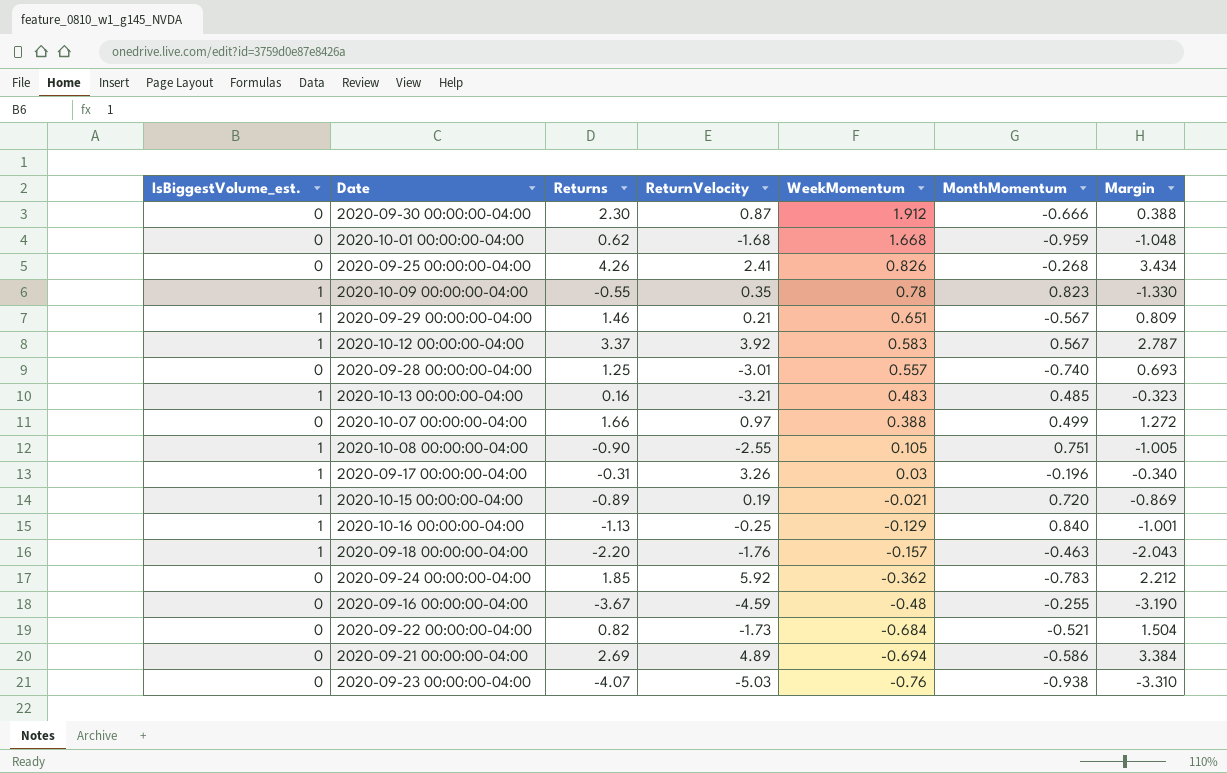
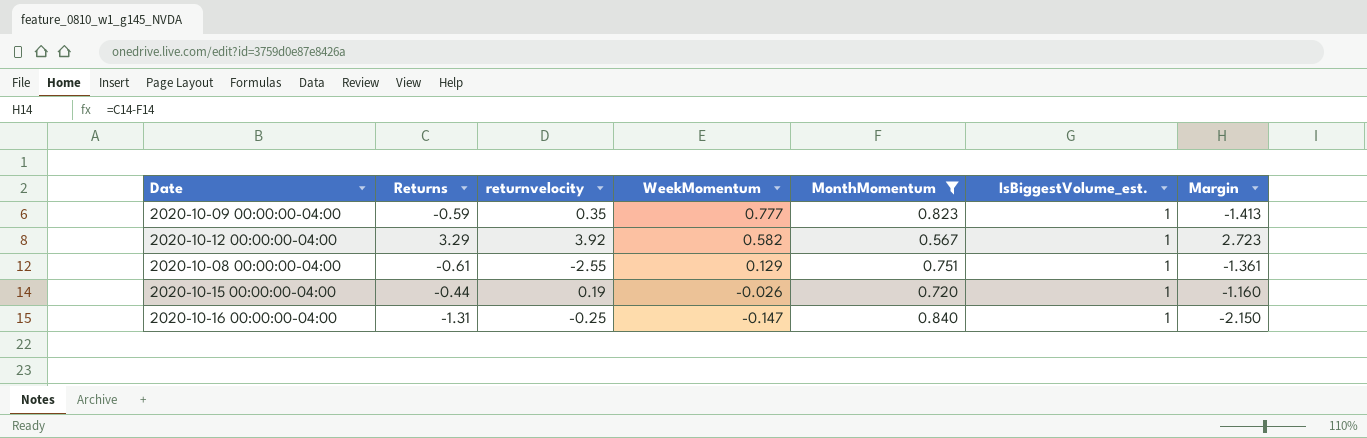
filter: none -> MonthMomentum >= 0.567
column name: ReturnVelocity -> returnvelocity
column IsBiggestVolume_est. | position: 1 -> 6
column Margin | formula: [Returns] - [WeekMomentum] -> [Returns] - [MonthMomentum]
2020-10-09 00:00:00-04:00 | Returns: -0.55 -> -0.59
2020-10-09 00:00:00-04:00 | WeekMomentum: 0.78 -> 0.777
2020-10-12 00:00:00-04:00 | Returns: 3.37 -> 3.29
2020-10-12 00:00:00-04:00 | WeekMomentum: 0.583 -> 0.582
2020-10-08 00:00:00-04:00 | Returns: -0.90 -> -0.61
2020-10-08 00:00:00-04:00 | WeekMomentum: 0.105 -> 0.129
2020-10-15 00:00:00-04:00 | Returns: -0.89 -> -0.44
2020-10-15 00:00:00-04:00 | WeekMomentum: -0.021 -> -0.026
2020-10-16 00:00:00-04:00 | Returns: -1.13 -> -1.31
2020-10-16 00:00:00-04:00 | WeekMomentum: -0.129 -> -0.147

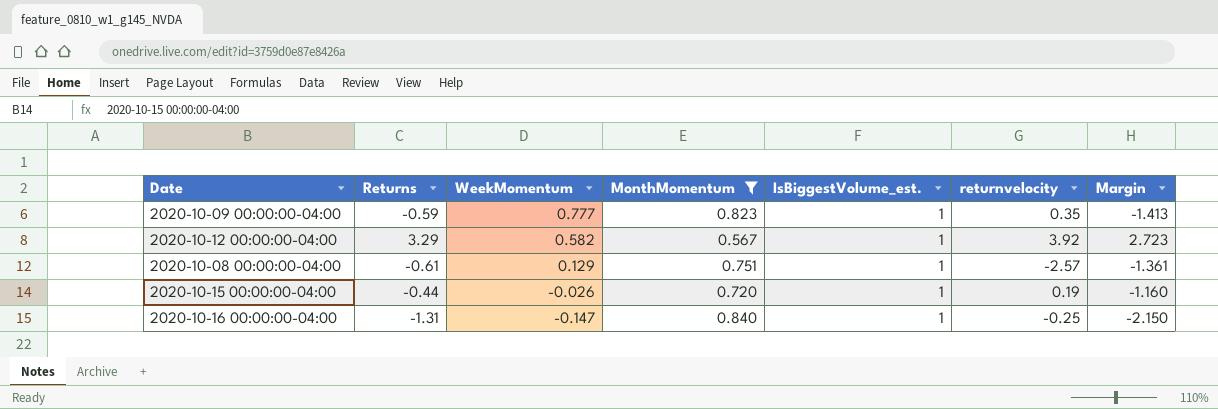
column returnvelocity | position: 3 -> 6
2020-10-08 00:00:00-04:00 | returnvelocity: -2.55 -> -2.57

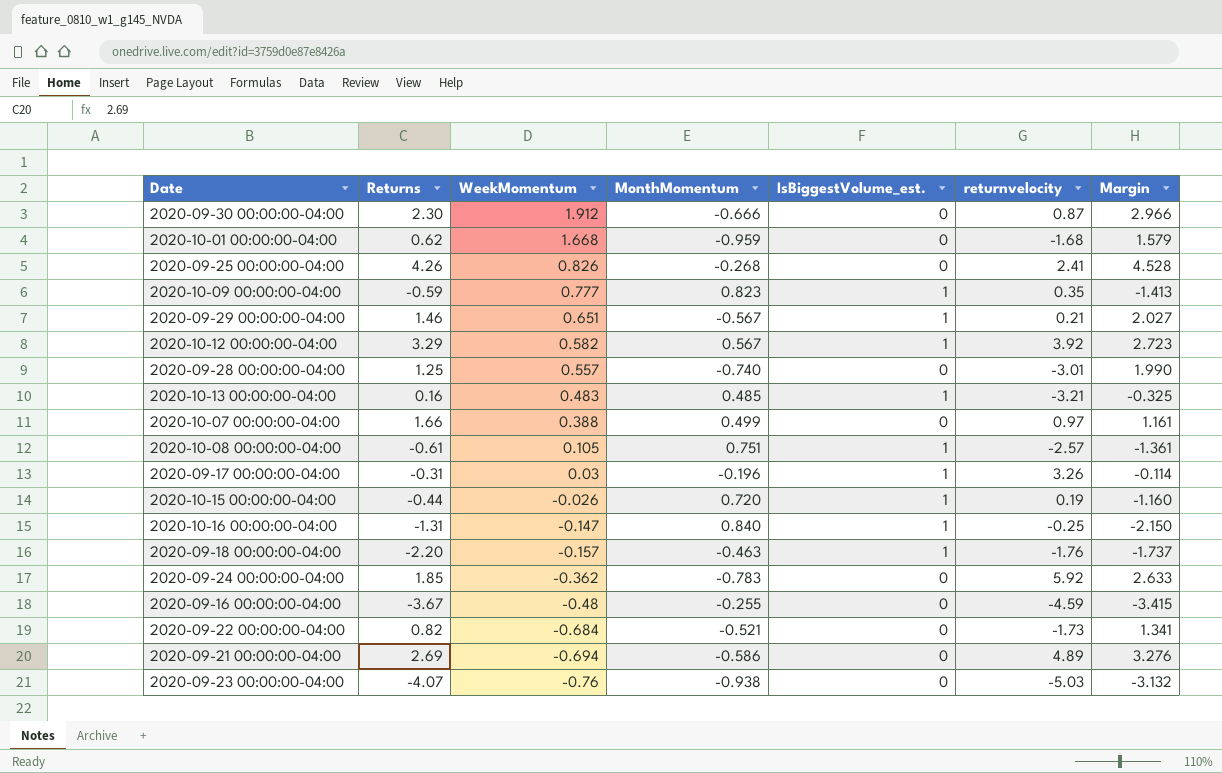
filter: MonthMomentum >= 0.567 -> none
2020-10-08 00:00:00-04:00 | WeekMomentum: 0.129 -> 0.105

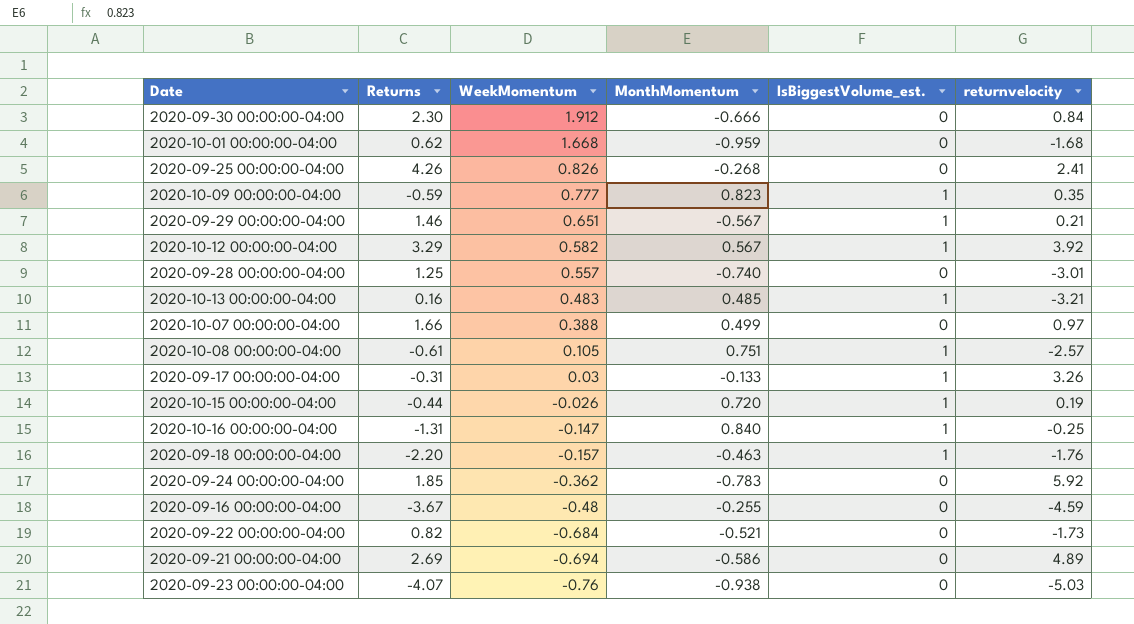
column Margin | formula: [Returns] - [MonthMomentum] -> none
2020-09-30 00:00:00-04:00 | returnvelocity: 0.87 -> 0.84
2020-09-17 00:00:00-04:00 | MonthMomentum: -0.196 -> -0.133

